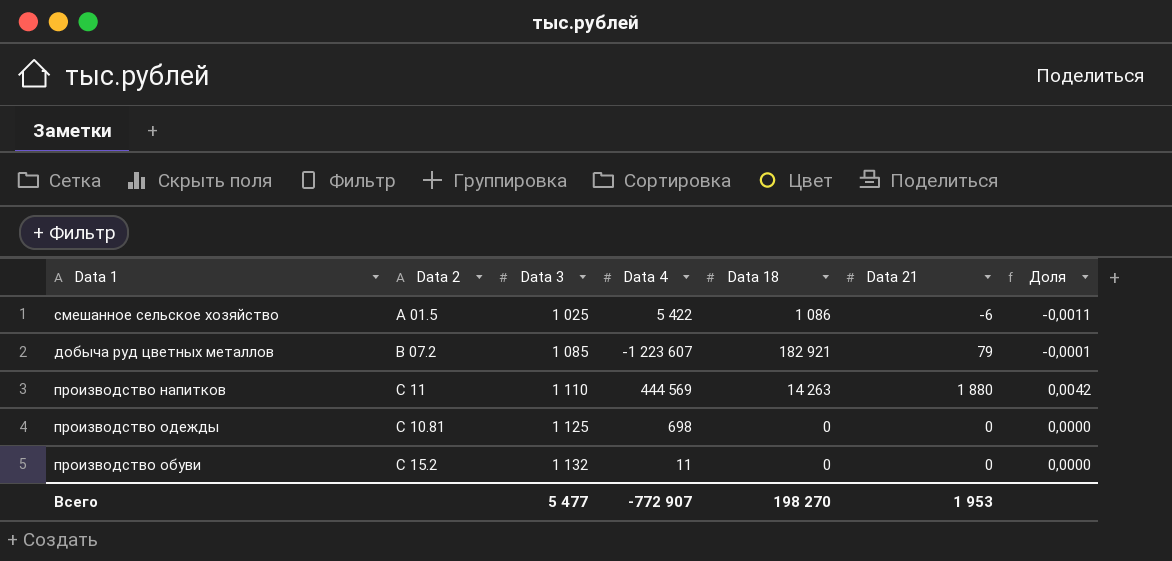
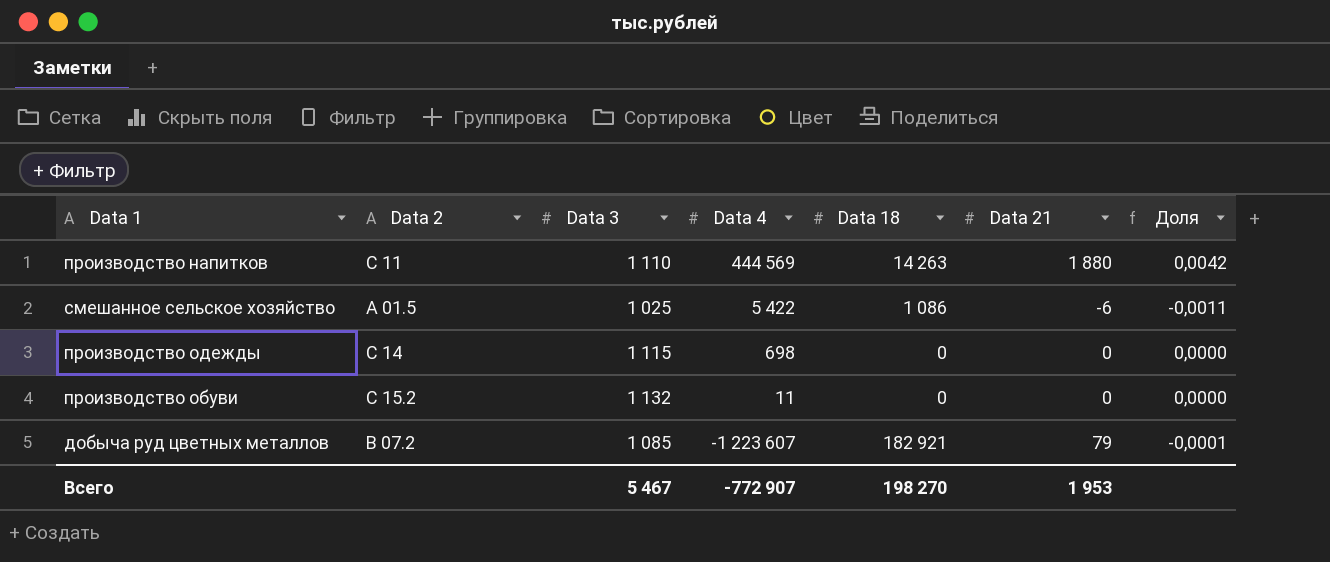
row order: Data 3 ascending -> Data 4 descending
производство одежды | Data 2: С 10.81 -> C 14
производство одежды | Data 3: 1 125 -> 1 115
Всего | Data 3: 5 477 -> 5 467

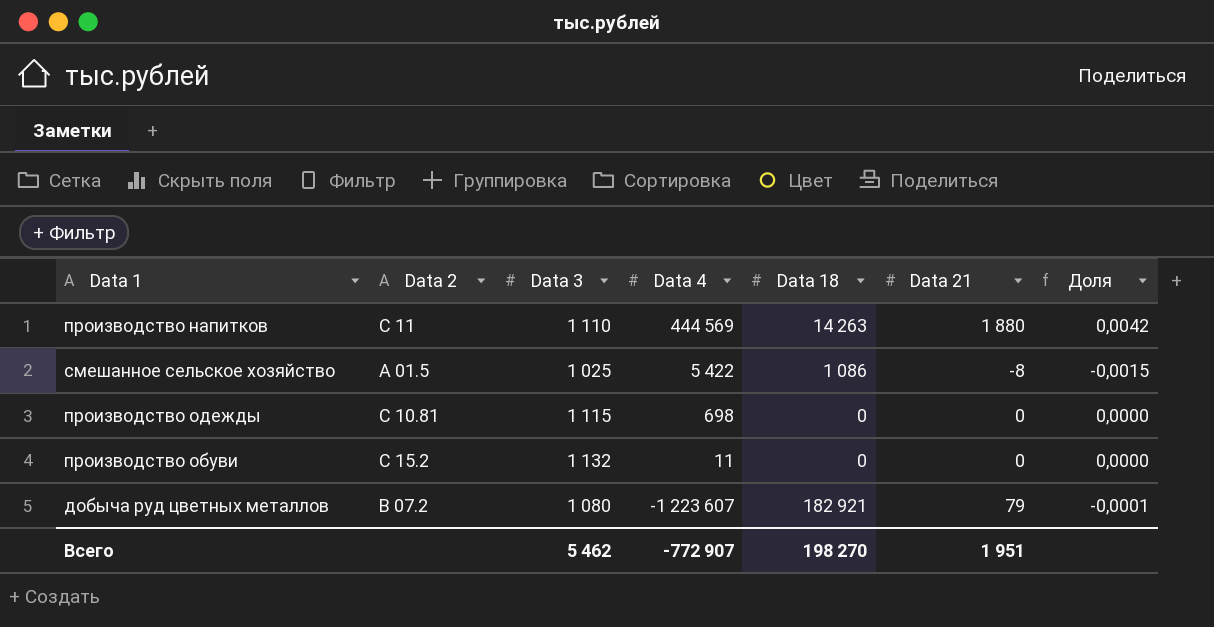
смешанное сельское хозяйство | Data 21: -6 -> -8
смешанное сельское хозяйство | Доля: -0,0011 -> -0,0015
производство одежды | Data 2: C 14 -> С 10.81
добыча руд цветных металлов | Data 3: 1 085 -> 1 080
Всего | Data 3: 5 467 -> 5 462
Всего | Data 21: 1 953 -> 1 951

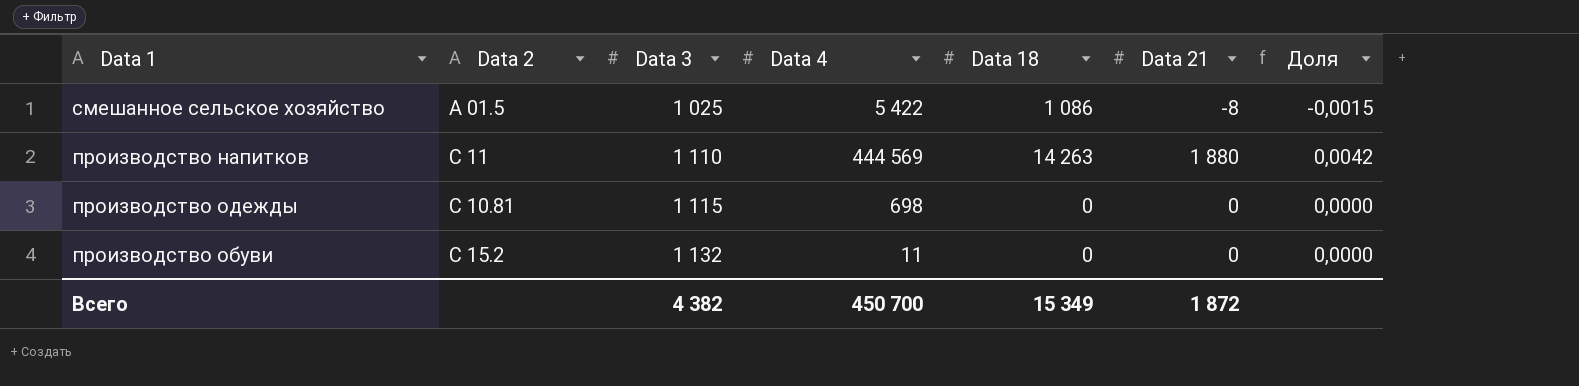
row order: Data 4 descending -> Data 3 ascending
row добыча руд цветных металлов: В 07.2 | 1 080 | -1 223 607 | 182 921 | 79 | -0,0001 -> none
Всего | Data 3: 5 462 -> 4 382
Всего | Data 4: -772 907 -> 450 700
Всего | Data 18: 198 270 -> 15 349
Всего | Data 21: 1 951 -> 1 872

